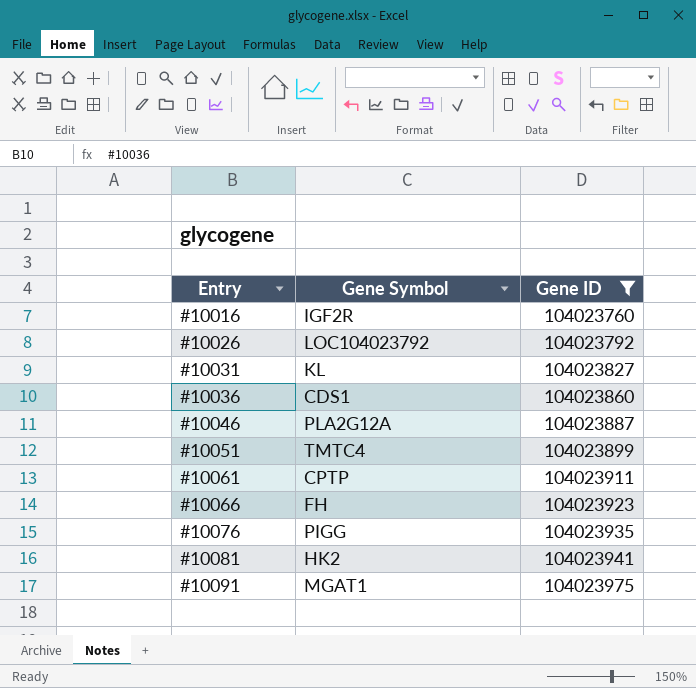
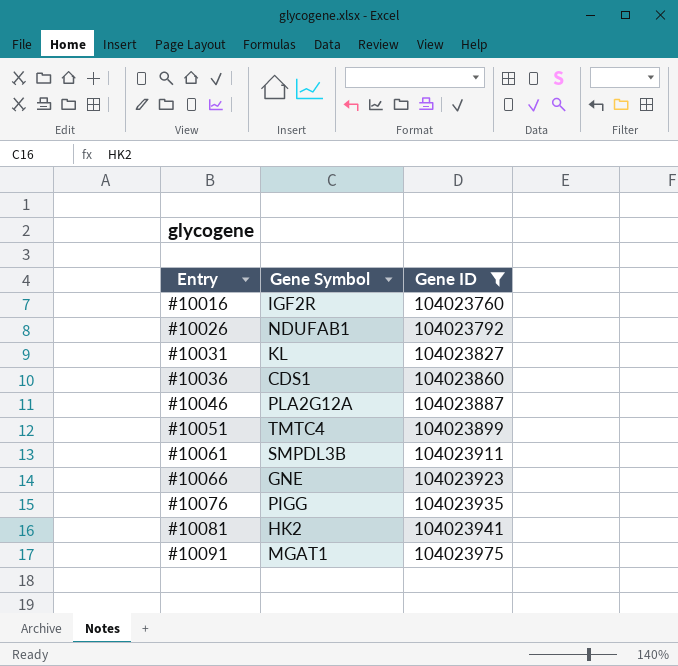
#10026 | Gene Symbol: LOC104023792 -> NDUFAB1
#10061 | Gene Symbol: CPTP -> SMPDL3B
#10066 | Gene Symbol: FH -> GNE

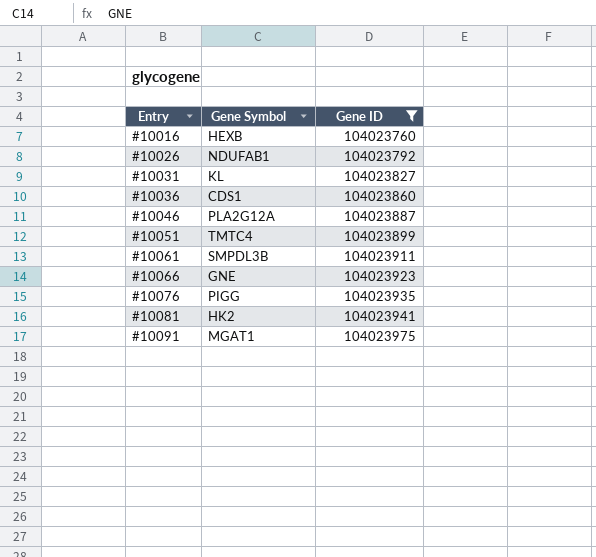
#10016 | Gene Symbol: IGF2R -> HEXB

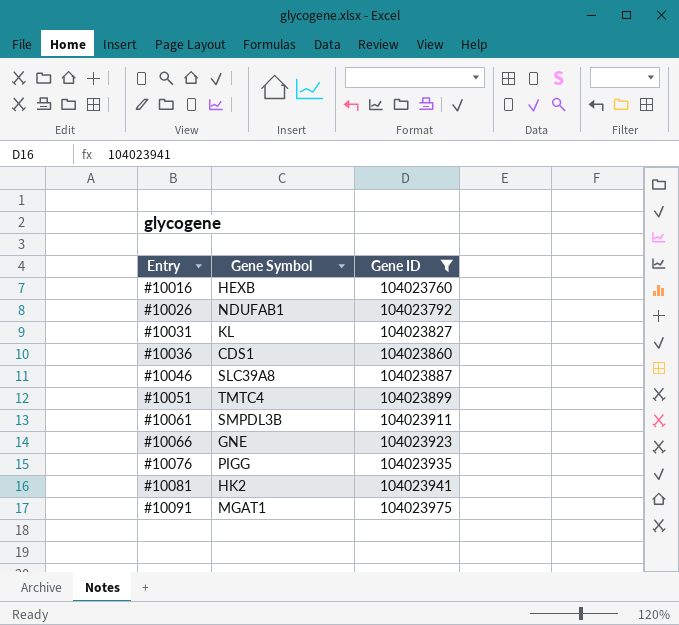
#10046 | Gene Symbol: PLA2G12A -> SLC39A8

